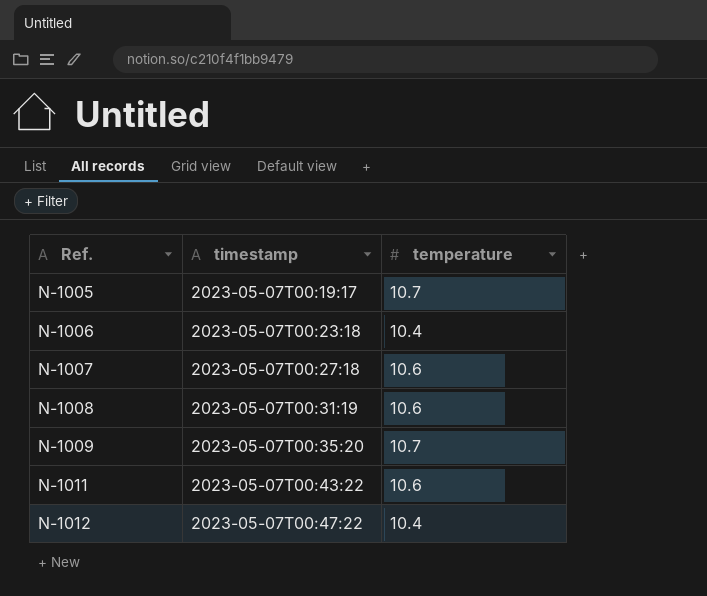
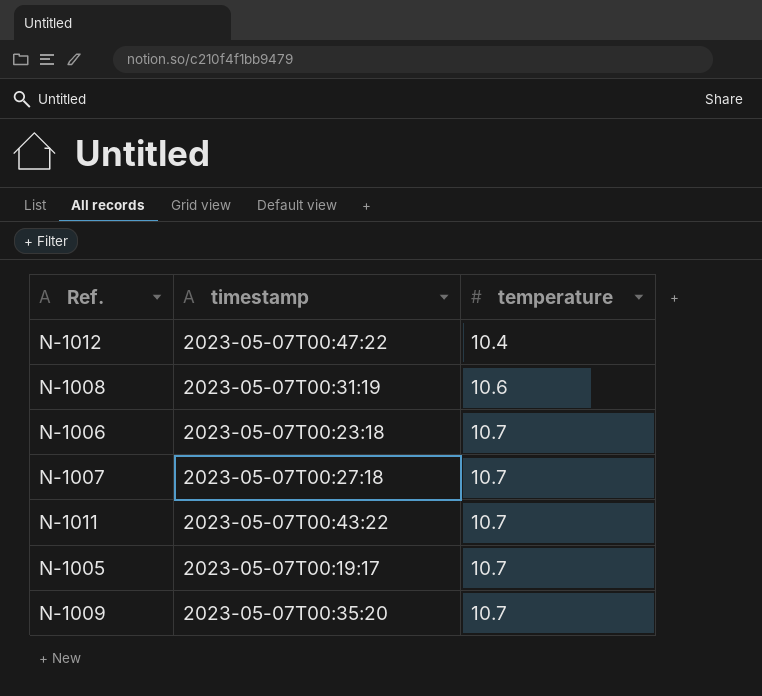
row order: Ref. ascending -> temperature ascending
N-1006 | temperature: 10.4 -> 10.7
N-1007 | temperature: 10.6 -> 10.7
N-1011 | temperature: 10.6 -> 10.7

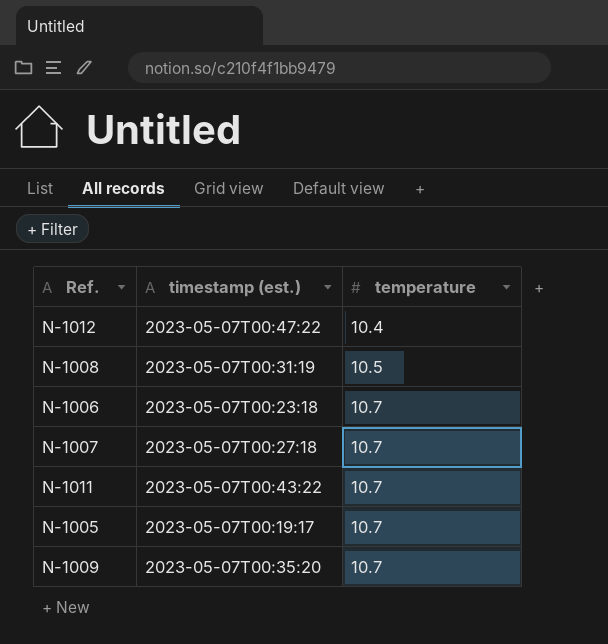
column name: timestamp -> timestamp (est.)
N-1008 | temperature: 10.6 -> 10.5

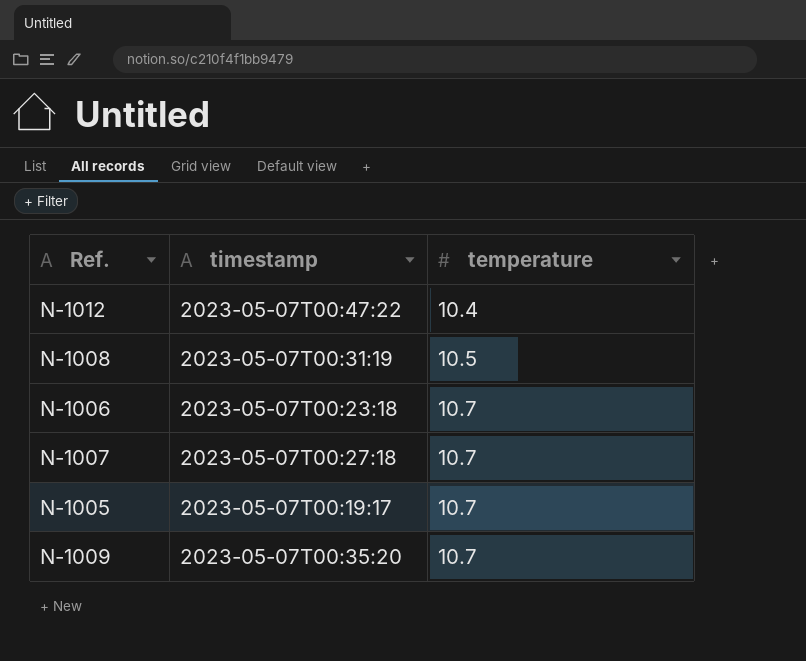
column name: timestamp (est.) -> timestamp
row N-1011: 2023-05-07T00:43:22 | 10.7 -> none

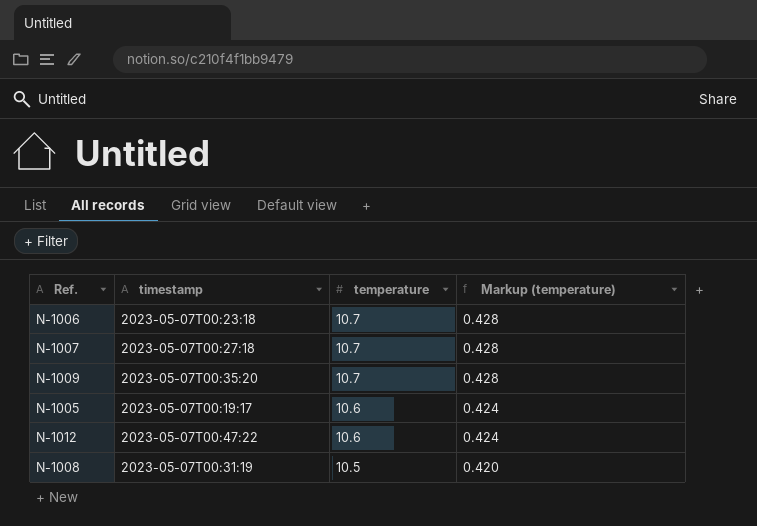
row order: temperature ascending -> temperature descending
column Markup (temperature) | formula: none -> [temperature] * 0.04
N-1005 | temperature: 10.7 -> 10.6
N-1012 | temperature: 10.4 -> 10.6

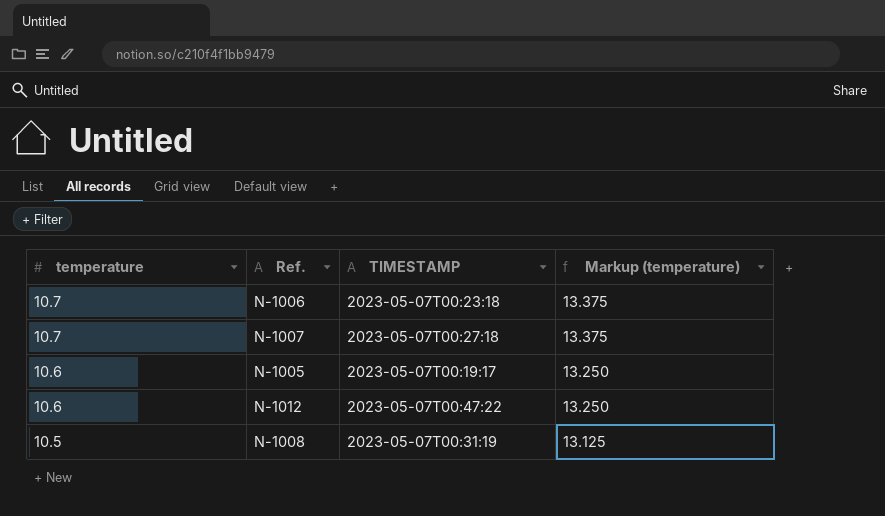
column temperature | position: 3 -> 1
column name: timestamp -> TIMESTAMP
column Markup (temperature) | formula: [temperature] * 0.04 -> [temperature] * 1.25
row N-1009: 2023-05-07T00:35:20 | 10.7 | 0.428 -> none

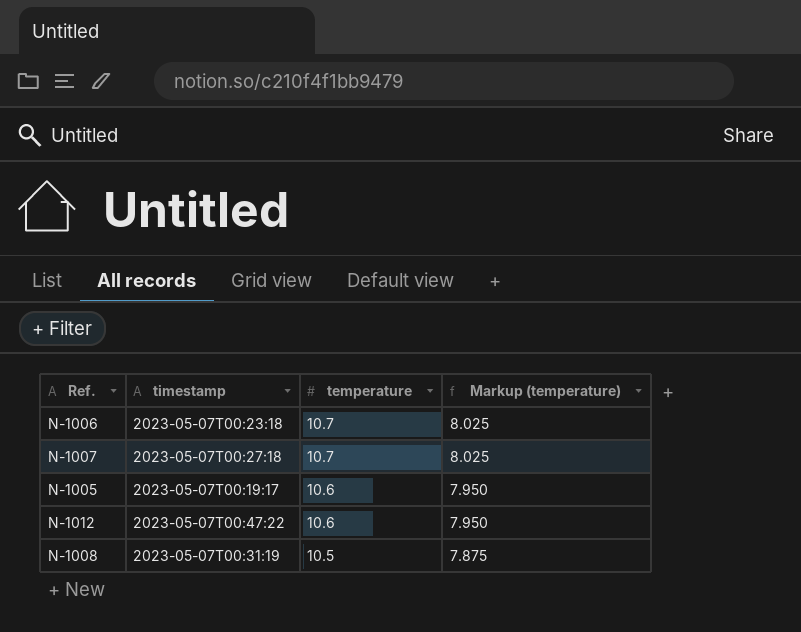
column name: TIMESTAMP -> timestamp
column temperature | position: 1 -> 3
column Markup (temperature) | formula: [temperature] * 1.25 -> [temperature] * 0.75

